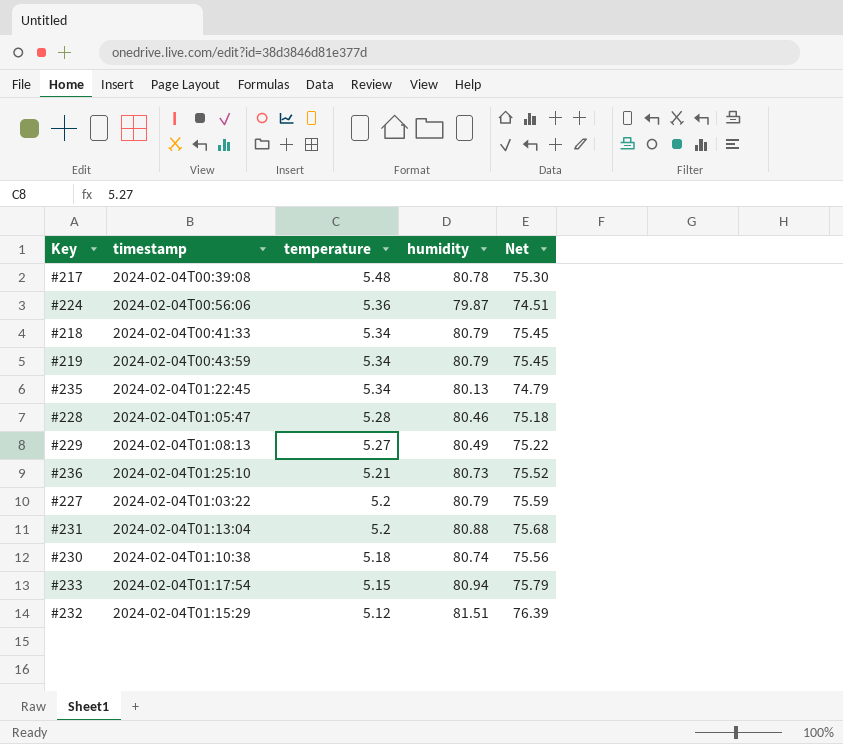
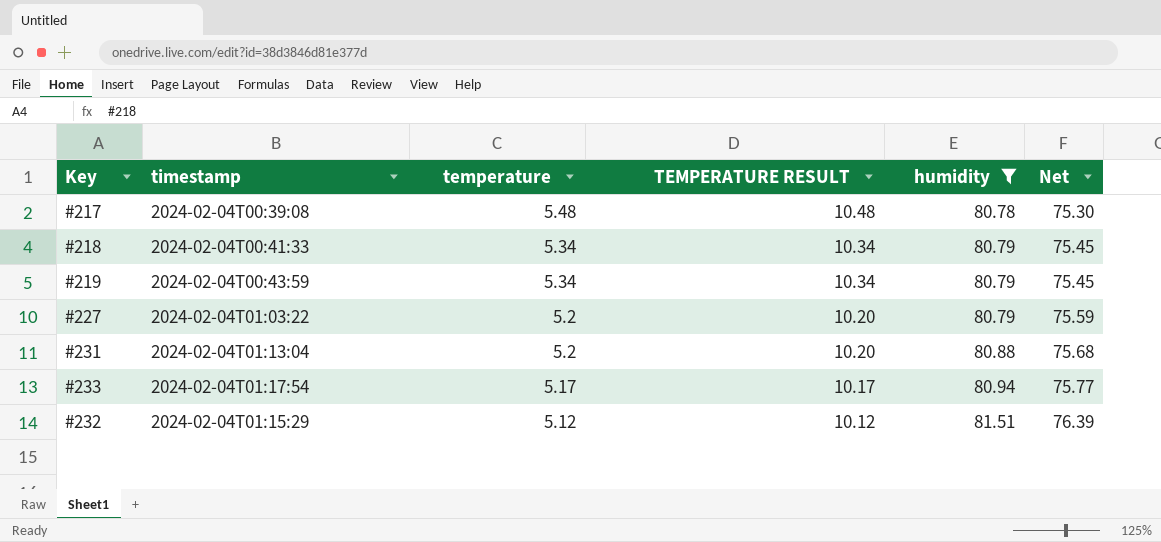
filter: none -> humidity >= 80.78
column TEMPERATURE RESULT | formula: none -> [temperature] + 5
#233 | temperature: 5.15 -> 5.17
#233 | Net: 75.79 -> 75.77

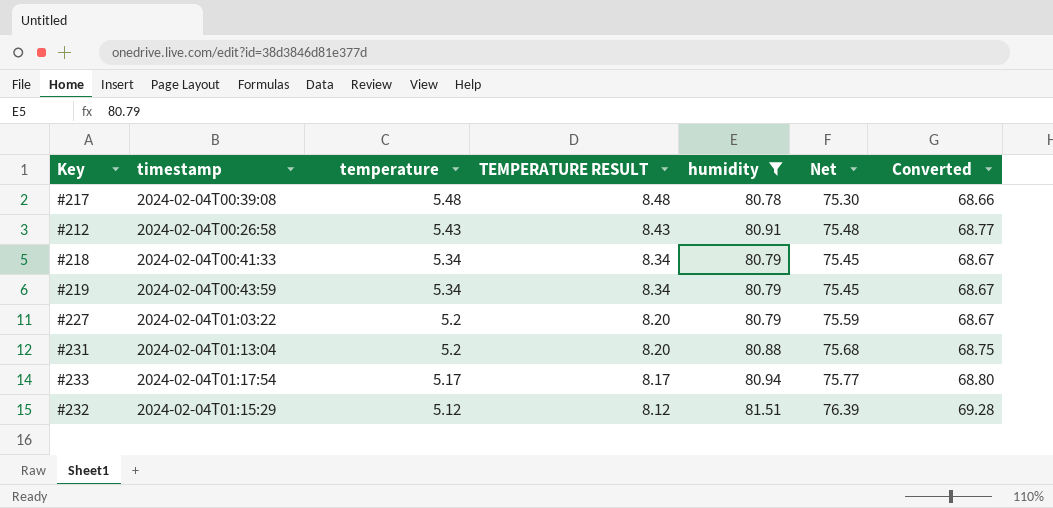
column TEMPERATURE RESULT | formula: [temperature] + 5 -> [temperature] + 3
column Converted | formula: none -> [humidity] * 0.85
row #212: none -> 2024-02-04T00:26:58 | 5.43 | 8.43 | 80.91 | 75.48 | 68.77

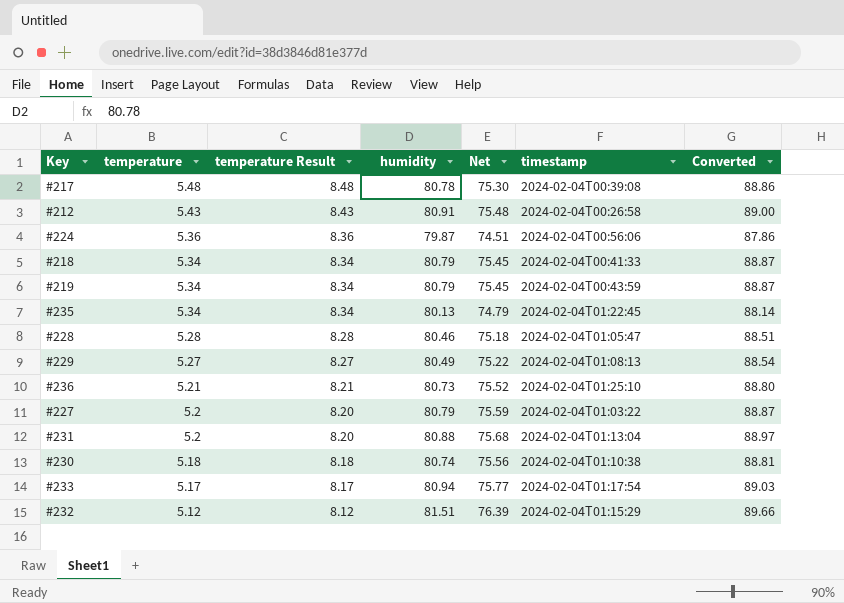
filter: humidity >= 80.78 -> none
column name: TEMPERATURE RESULT -> temperature Result
column timestamp | position: 2 -> 6
column Converted | formula: [humidity] * 0.85 -> [humidity] * 1.1

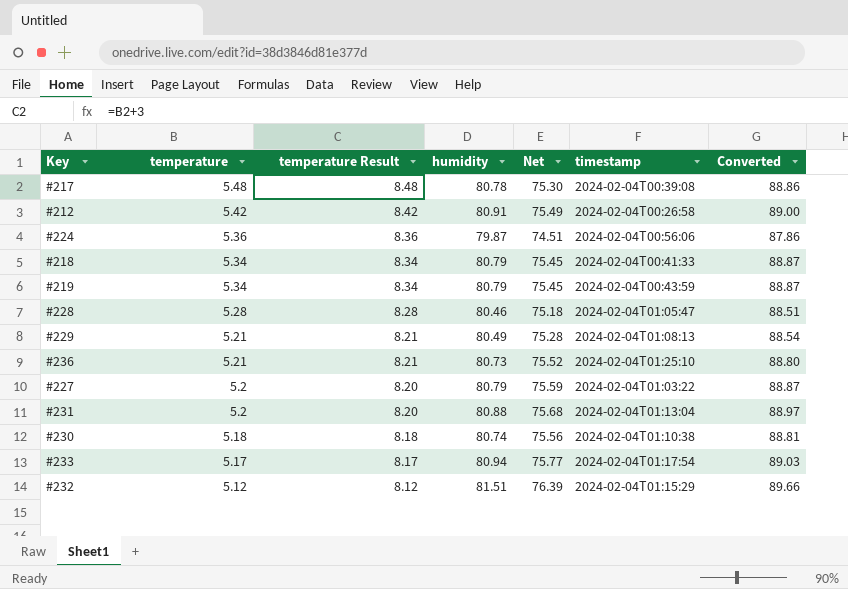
row #235: 5.34 | 8.34 | 80.13 | 74.79 | 2024-02-04T01:22:45 | 88.14 -> none
#212 | temperature: 5.43 -> 5.42
#212 | temperature Result: 8.43 -> 8.42
#212 | Net: 75.48 -> 75.49
#229 | temperature: 5.27 -> 5.21
#229 | temperature Result: 8.27 -> 8.21
#229 | Net: 75.22 -> 75.28

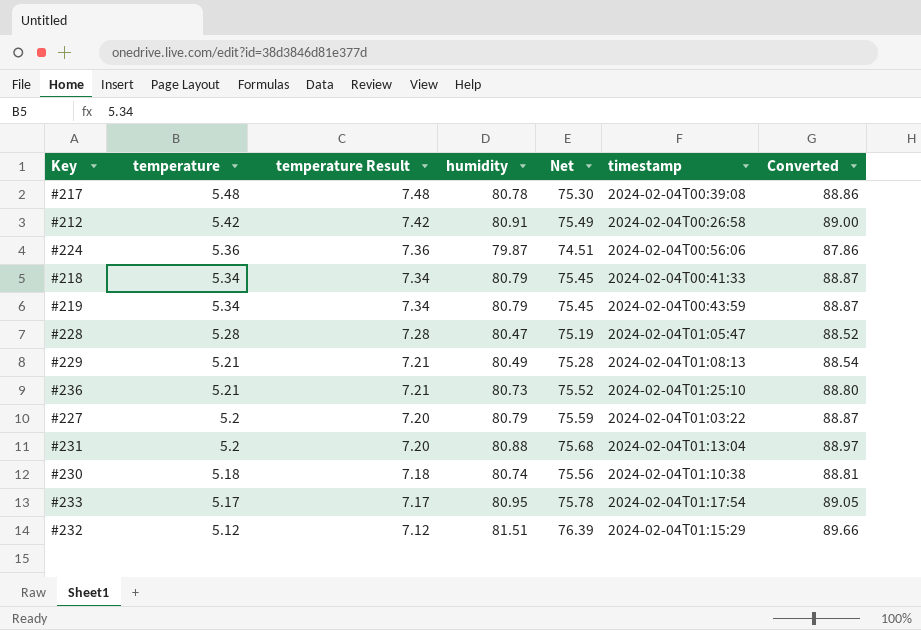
column temperature Result | formula: [temperature] + 3 -> [temperature] + 2
#228 | humidity: 80.46 -> 80.47
#228 | Net: 75.18 -> 75.19
#228 | Converted: 88.51 -> 88.52
#233 | humidity: 80.94 -> 80.95
#233 | Net: 75.77 -> 75.78
#233 | Converted: 89.03 -> 89.05

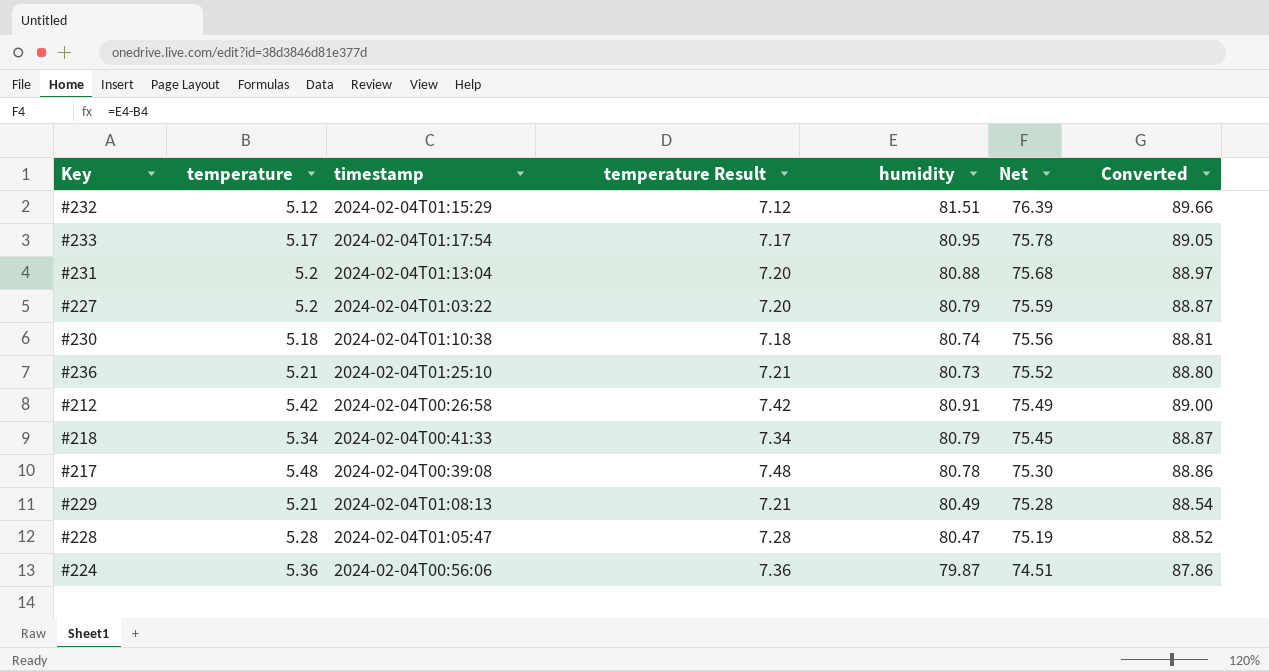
row order: temperature descending -> Net descending
column timestamp | position: 6 -> 3
row #219: 5.34 | 7.34 | 80.79 | 75.45 | 2024-02-04T00:43:59 | 88.87 -> none

